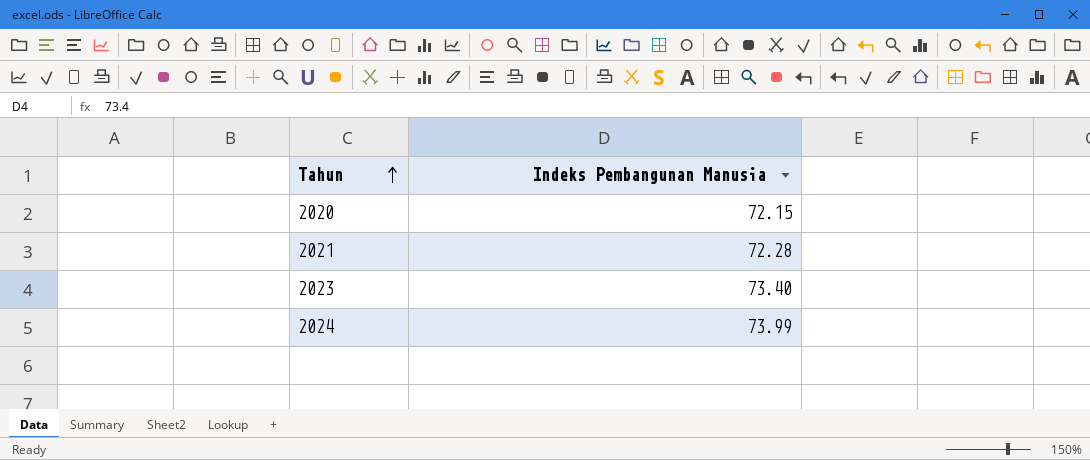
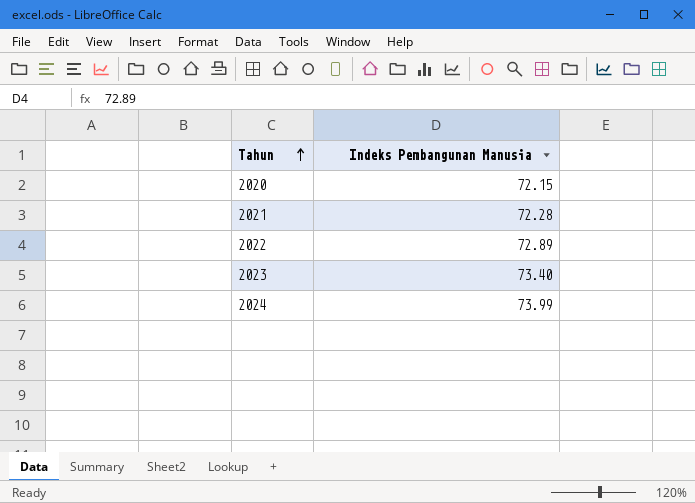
row 2022: none -> 72.89

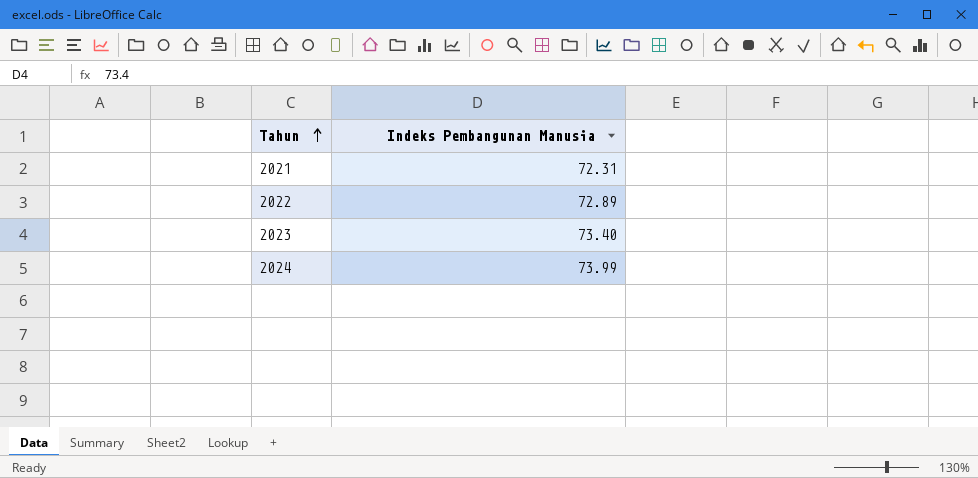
row 2020: 72.15 -> none
2021 | Indeks Pembangunan Manusia: 72.28 -> 72.31

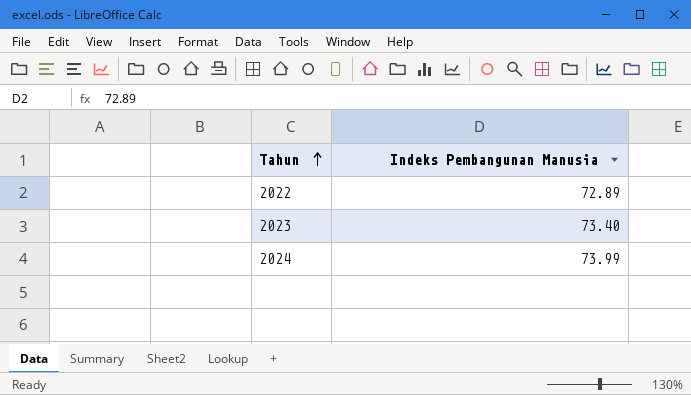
row 2021: 72.31 -> none

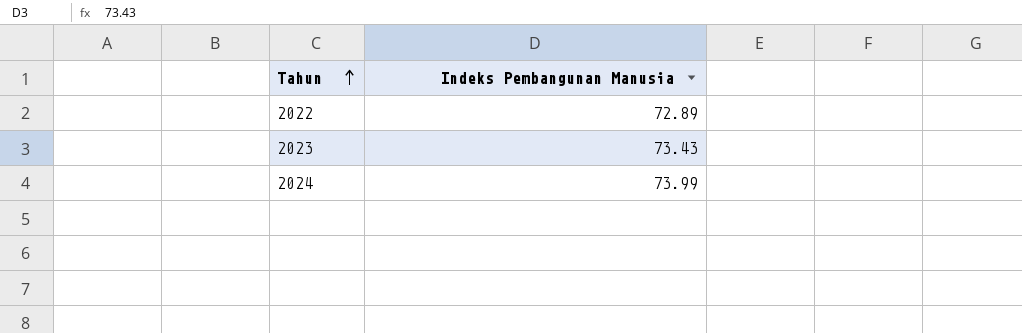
2023 | Indeks Pembangunan Manusia: 73.40 -> 73.43

